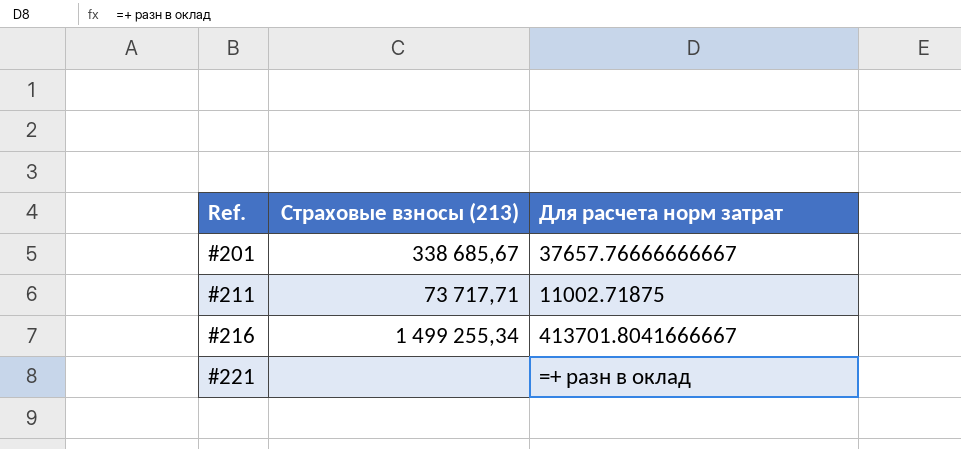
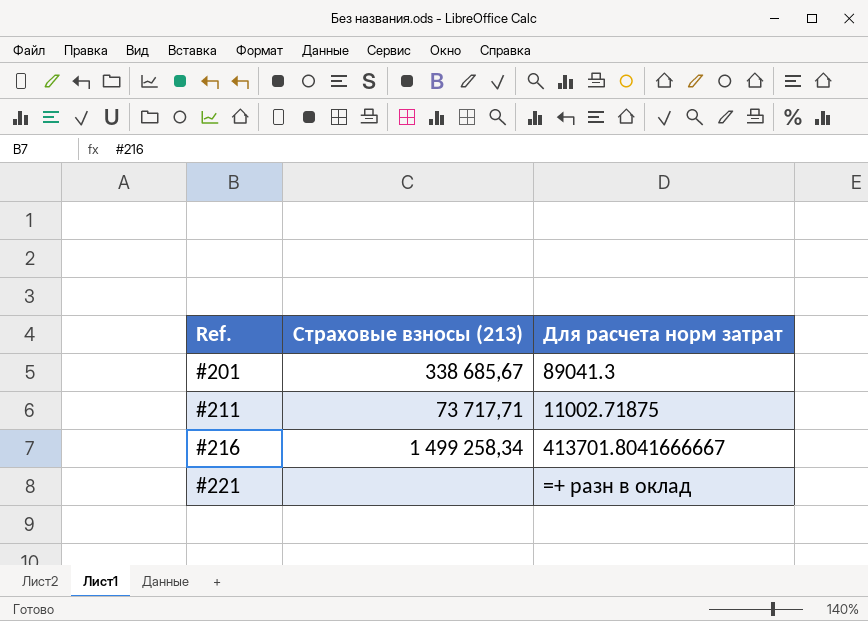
#201 | Для расчета норм затрат: 37657.76666666667 -> 89041.3
#216 | Страховые взносы (213): 1 499 255,34 -> 1 499 258,34

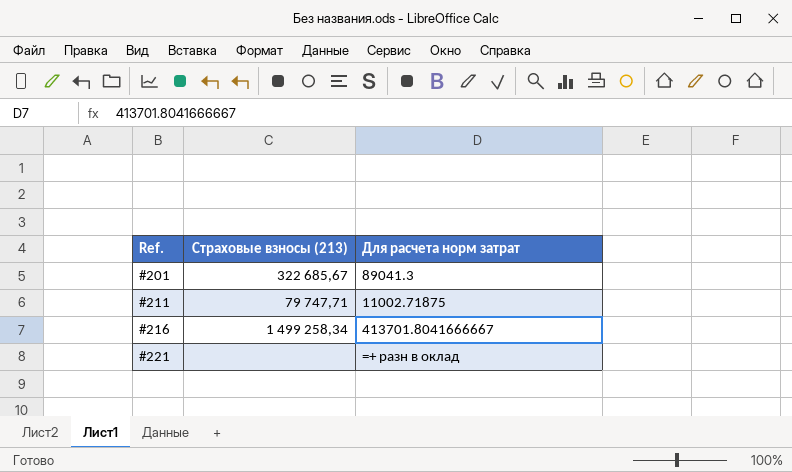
#201 | Страховые взносы (213): 338 685,67 -> 322 685,67
#211 | Страховые взносы (213): 73 717,71 -> 79 747,71

